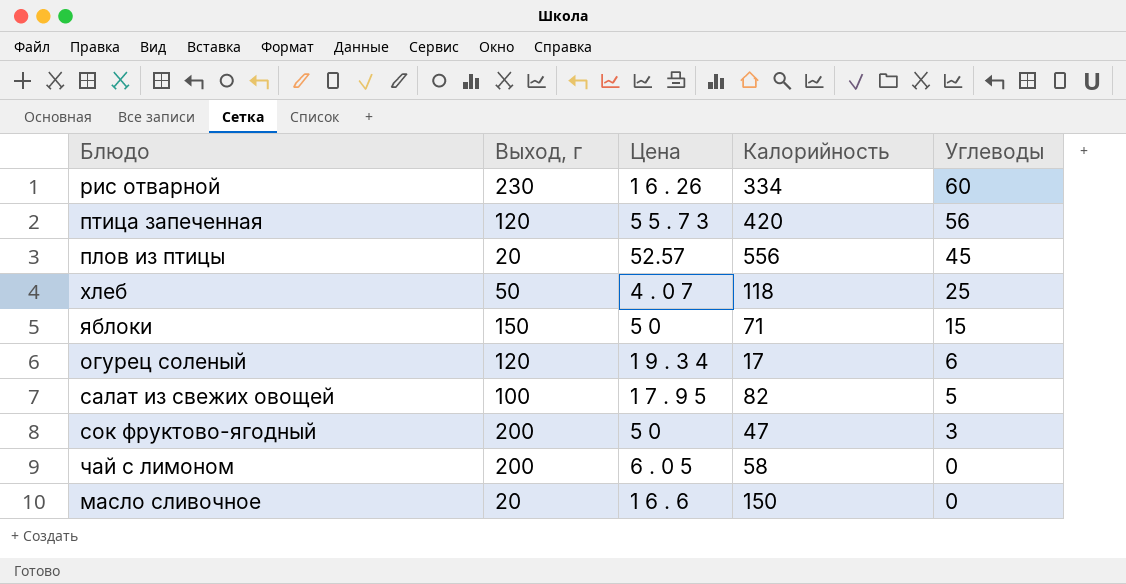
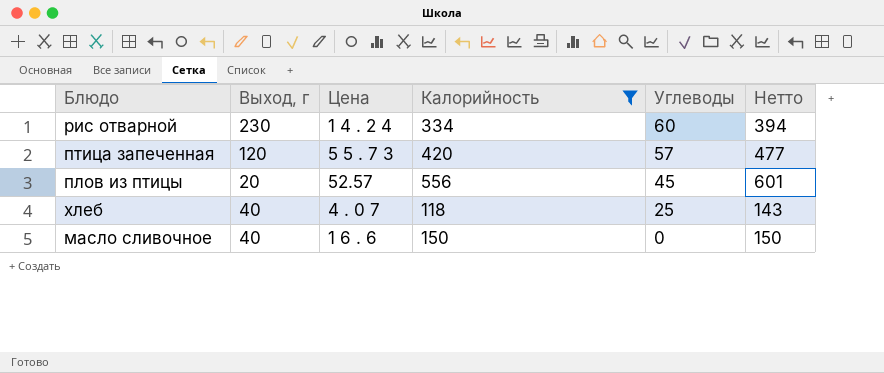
filter: none -> Калорийность >= 118
column Нетто | formula: none -> [Калорийность] + [Углеводы]
рис отварной | Цена: 1 6 . 26 -> 1 4 . 2 4
птица запеченная | Углеводы: 56 -> 57
хлеб | Выход, г: 50 -> 40
масло сливочное | Выход, г: 20 -> 40

